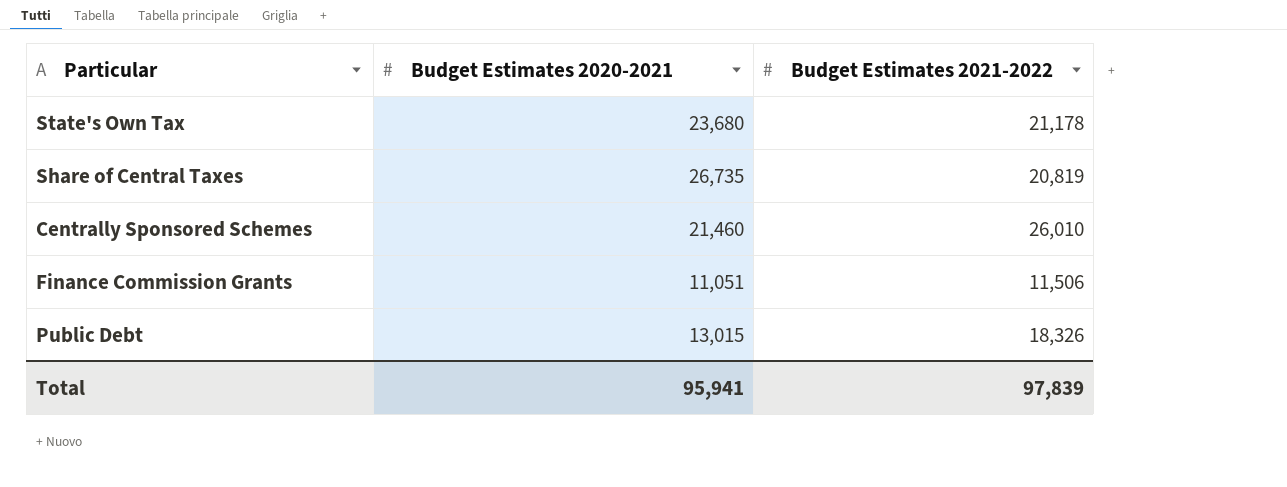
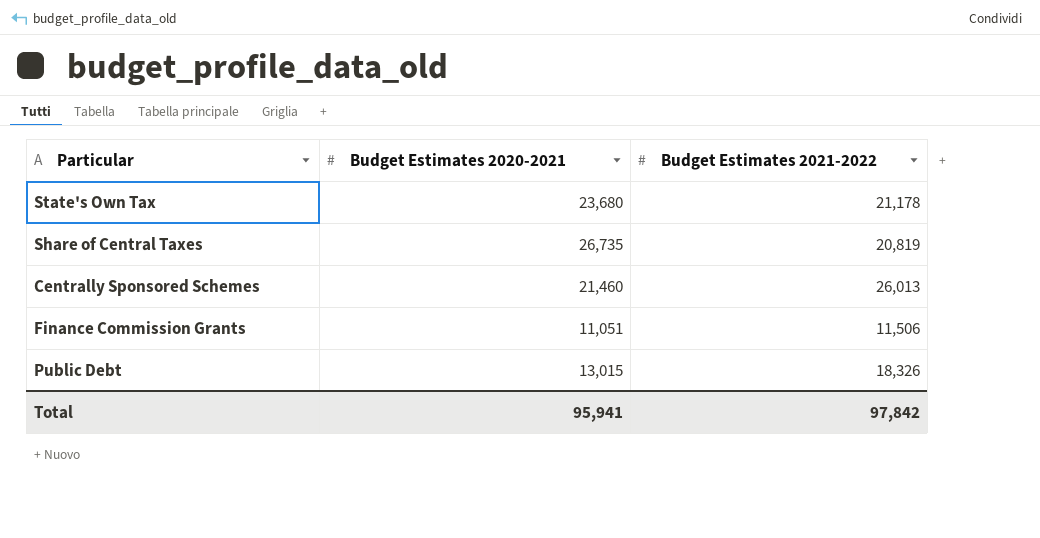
Centrally Sponsored Schemes | Budget Estimates 2021-2022: 26,010 -> 26,013
Total | Budget Estimates 2021-2022: 97,839 -> 97,842

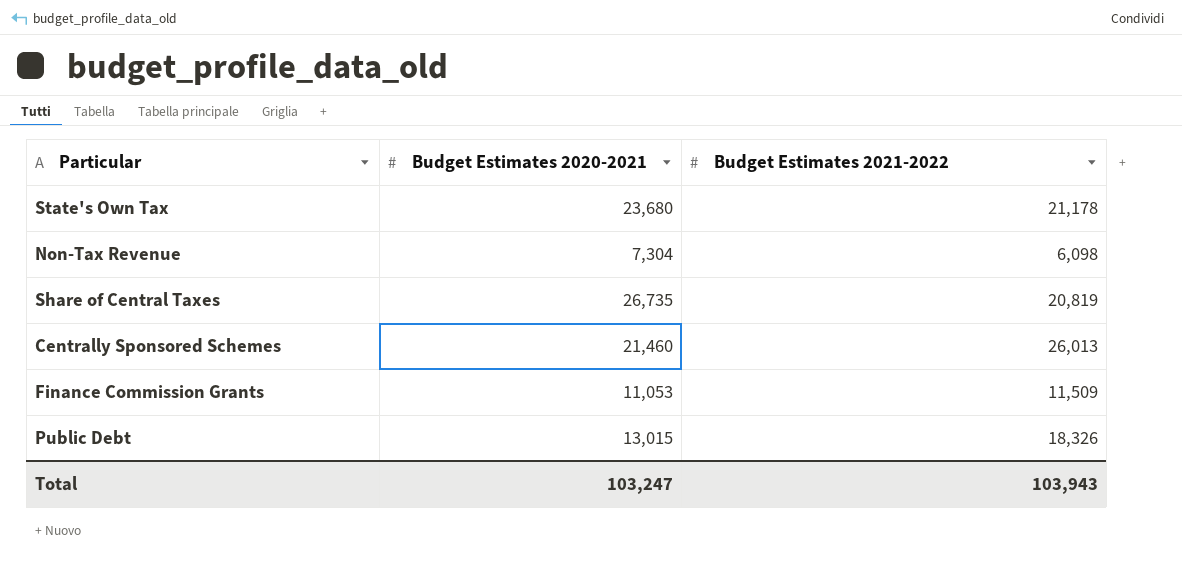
row Non-Tax Revenue: none -> 7,304 | 6,098
Finance Commission Grants | Budget Estimates 2020-2021: 11,051 -> 11,053
Finance Commission Grants | Budget Estimates 2021-2022: 11,506 -> 11,509
Total | Budget Estimates 2020-2021: 95,941 -> 103,247
Total | Budget Estimates 2021-2022: 97,842 -> 103,943

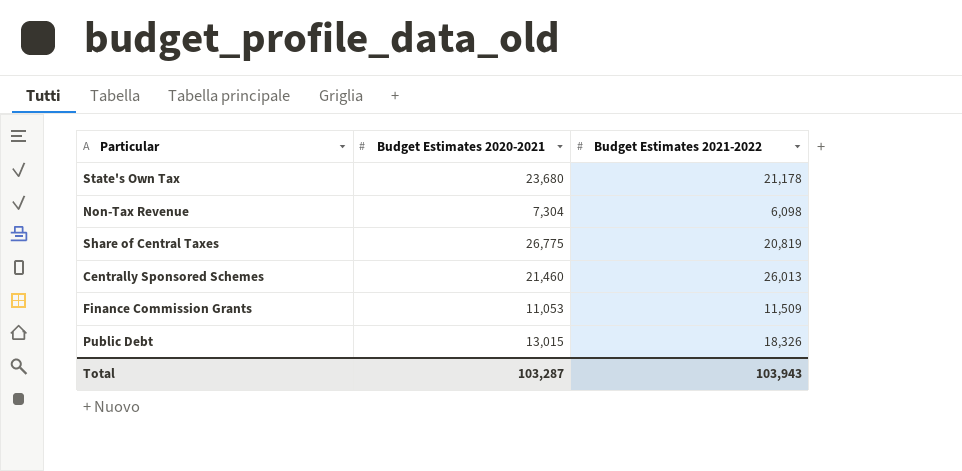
Share of Central Taxes | Budget Estimates 2020-2021: 26,735 -> 26,775
Total | Budget Estimates 2020-2021: 103,247 -> 103,287

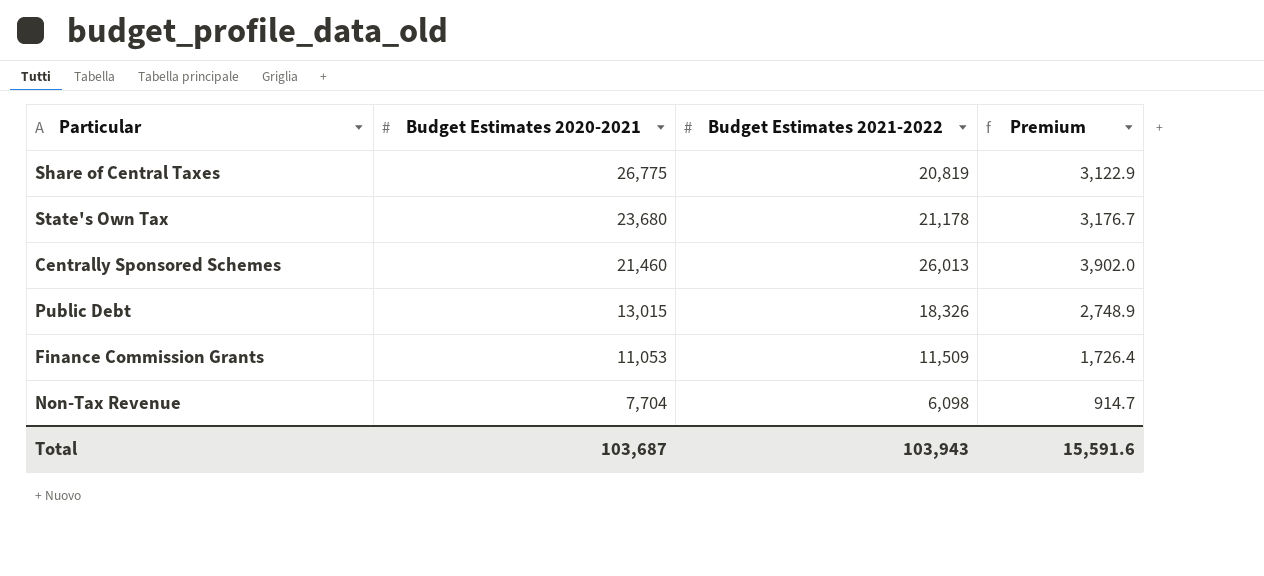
row order: none -> Budget Estimates 2020-2021 descending
column Premium | formula: none -> [Budget Estimates 2021-2022] * 0.15
Non-Tax Revenue | Budget Estimates 2020-2021: 7,304 -> 7,704
Total | Budget Estimates 2020-2021: 103,287 -> 103,687

